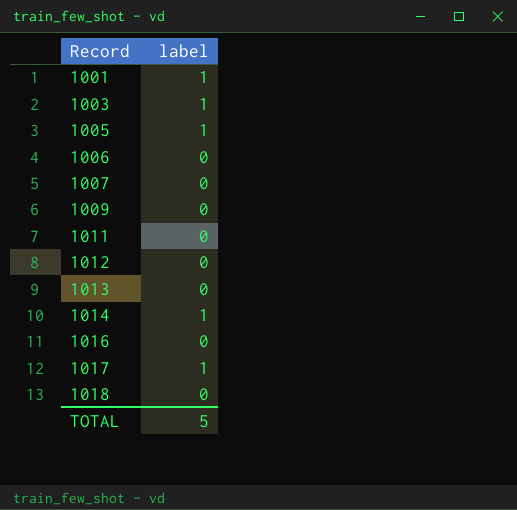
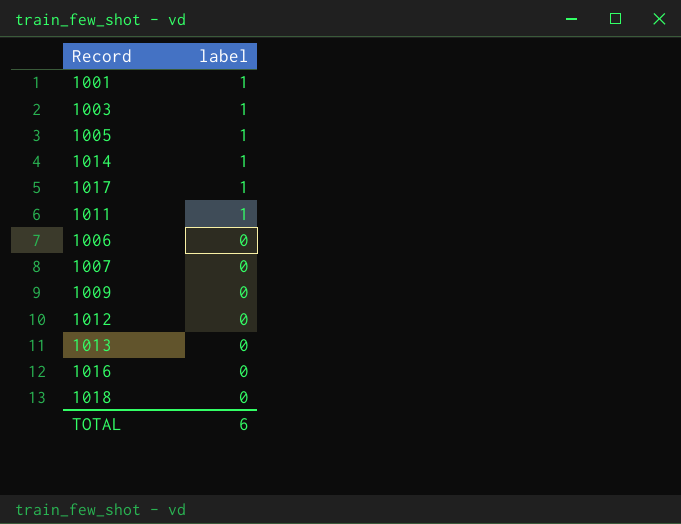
row order: Record ascending -> label descending
1011 | label: 0 -> 1
TOTAL | label: 5 -> 6

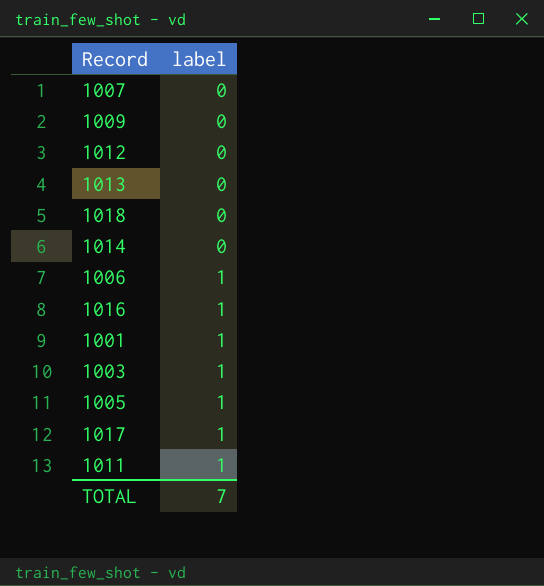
row order: label descending -> label ascending
1014 | label: 1 -> 0
1006 | label: 0 -> 1
1016 | label: 0 -> 1
TOTAL | label: 6 -> 7

